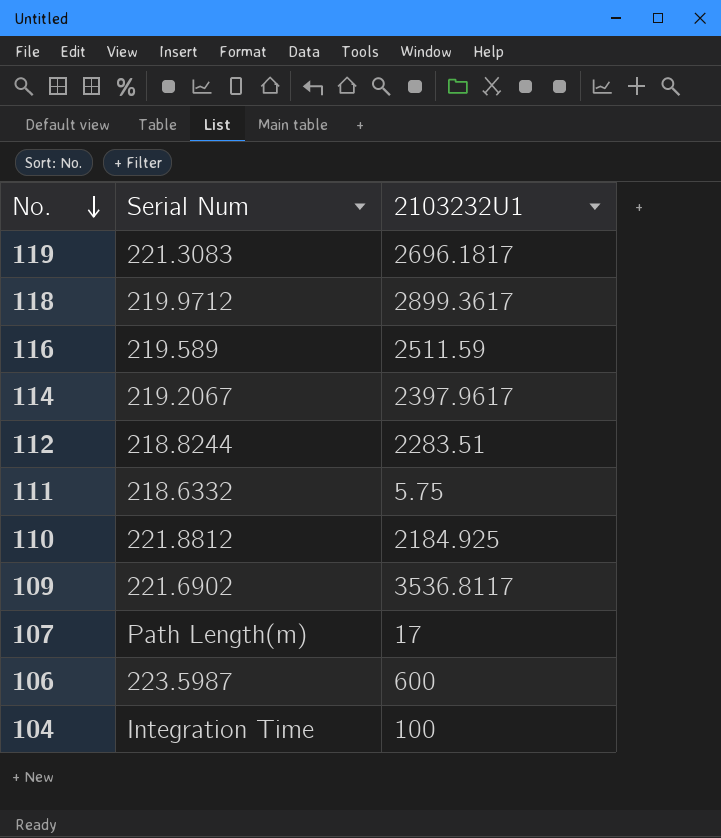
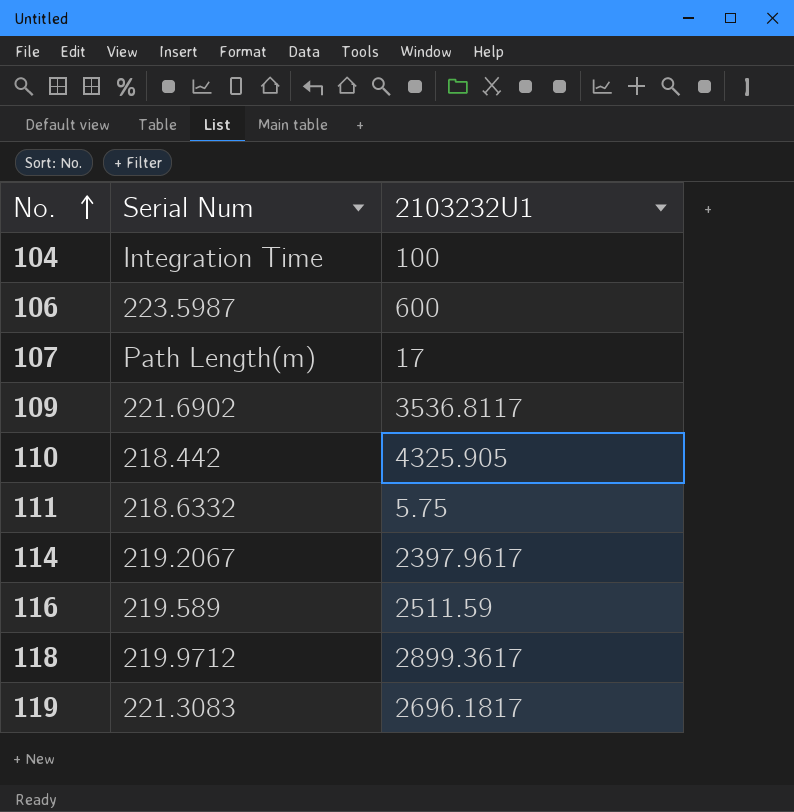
row order: No. descending -> No. ascending
row 112: 218.8244 | 2283.51 -> none
110 | Serial Num: 221.8812 -> 218.442
110 | 2103232U1: 2184.925 -> 4325.905

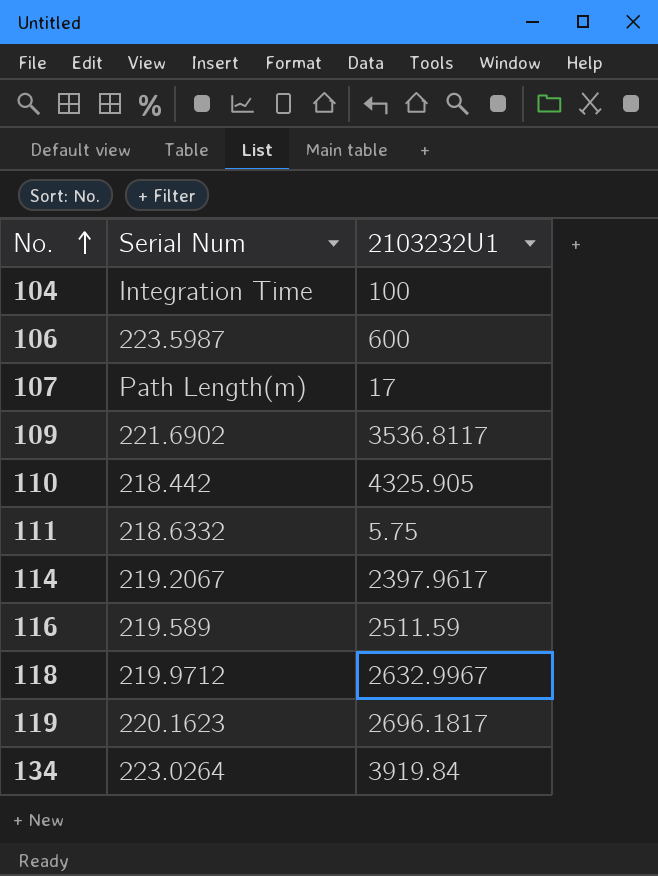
118 | 2103232U1: 2899.3617 -> 2632.9967
119 | Serial Num: 221.3083 -> 220.1623
row 134: none -> 223.0264 | 3919.84

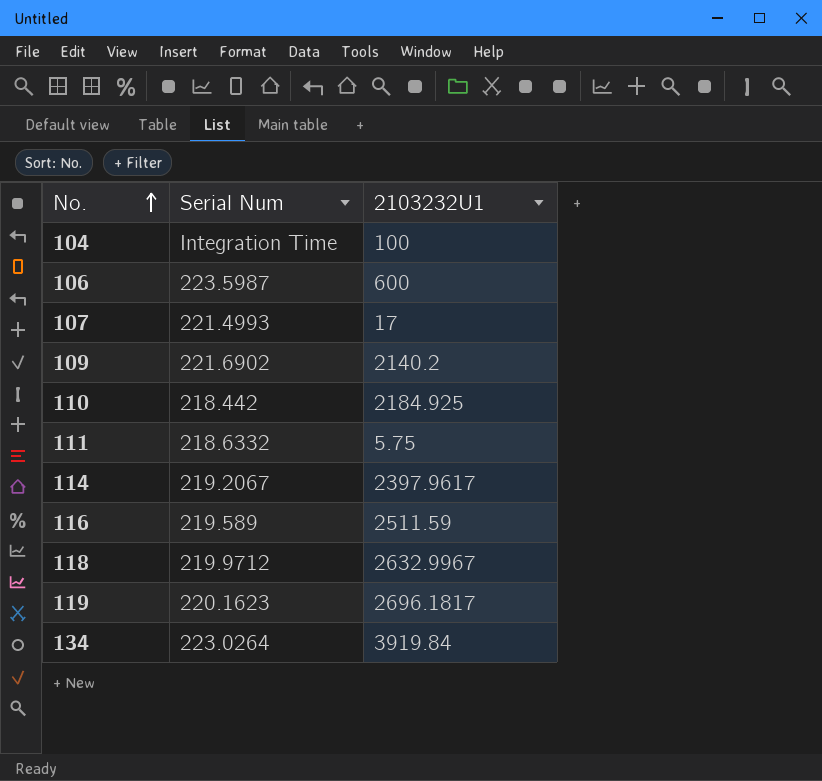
107 | Serial Num: Path Length(m) -> 221.4993
109 | 2103232U1: 3536.8117 -> 2140.2
110 | 2103232U1: 4325.905 -> 2184.925

